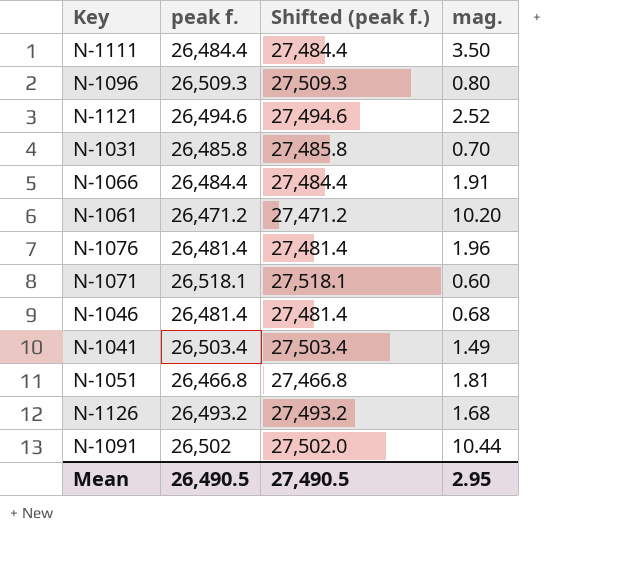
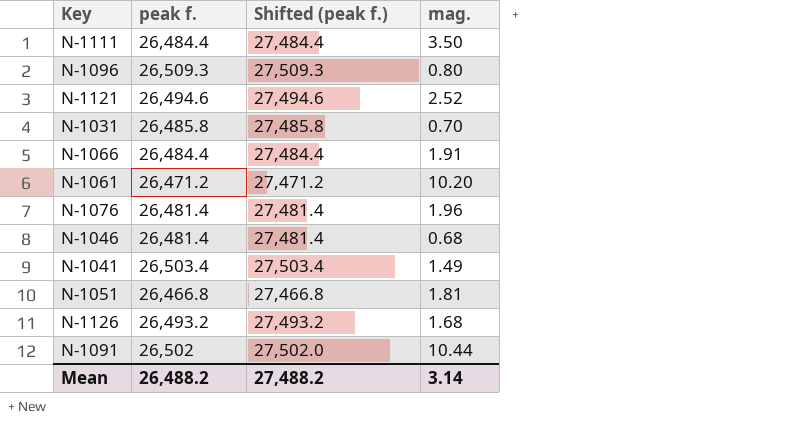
row N-1071: 26,518.1 | 27,518.1 | 0.60 -> none
Mean | peak f.: 26,490.5 -> 26,488.2
Mean | Shifted (peak f.): 27,490.5 -> 27,488.2
Mean | mag.: 2.95 -> 3.14

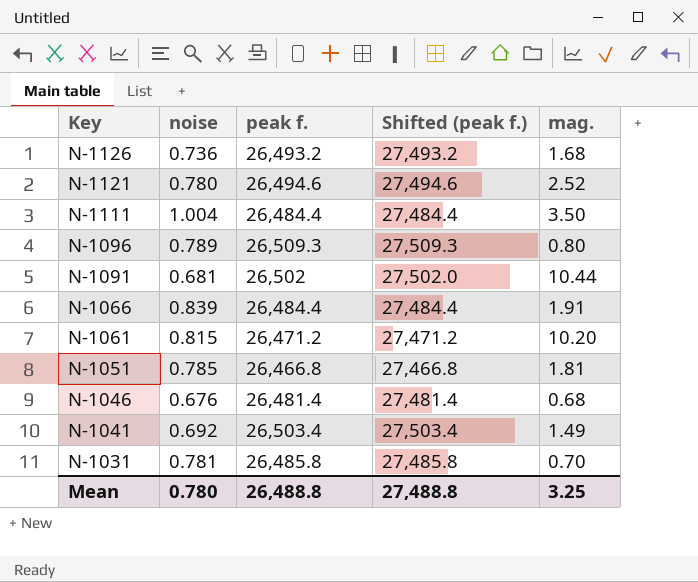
row order: none -> Key descending
column noise | position: none -> 2
row N-1076: 26,481.4 | 27,481.4 | 1.96 -> none
Mean | peak f.: 26,488.2 -> 26,488.8
Mean | Shifted (peak f.): 27,488.2 -> 27,488.8
Mean | mag.: 3.14 -> 3.25

